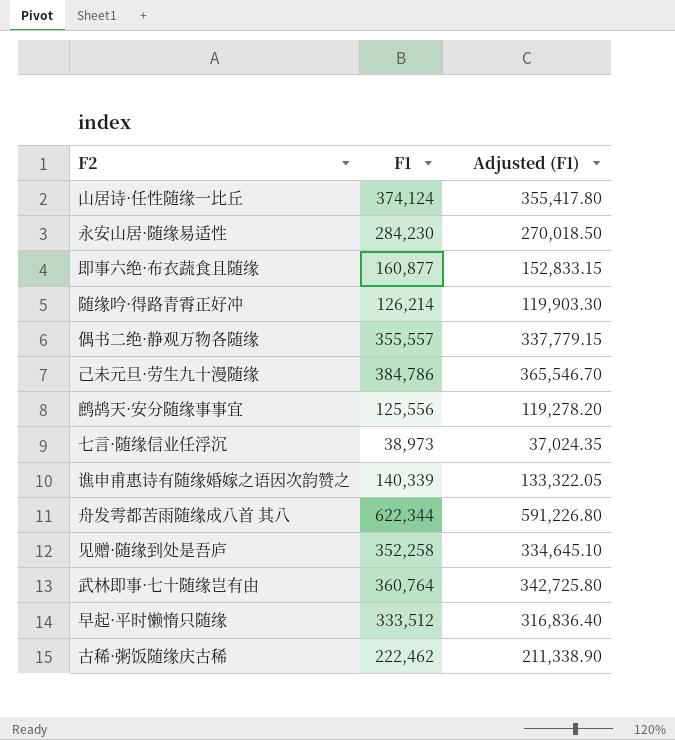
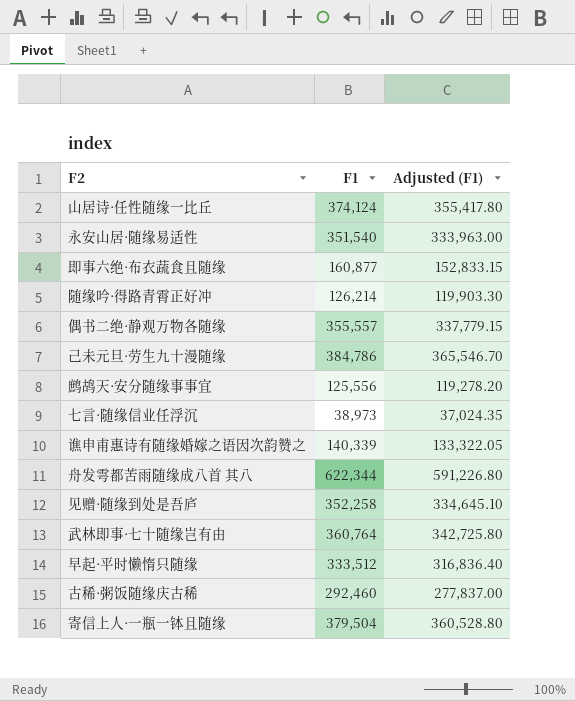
永安山居·随缘易适性 | F1: 284,230 -> 351,540
永安山居·随缘易适性 | Adjusted (F1): 270,018.50 -> 333,963.00
古稀·粥饭随缘庆古稀 | F1: 222,462 -> 292,460
古稀·粥饭随缘庆古稀 | Adjusted (F1): 211,338.90 -> 277,837.00
row 寄信上人·一瓶一钵且随缘: none -> 379,504 | 360,528.80

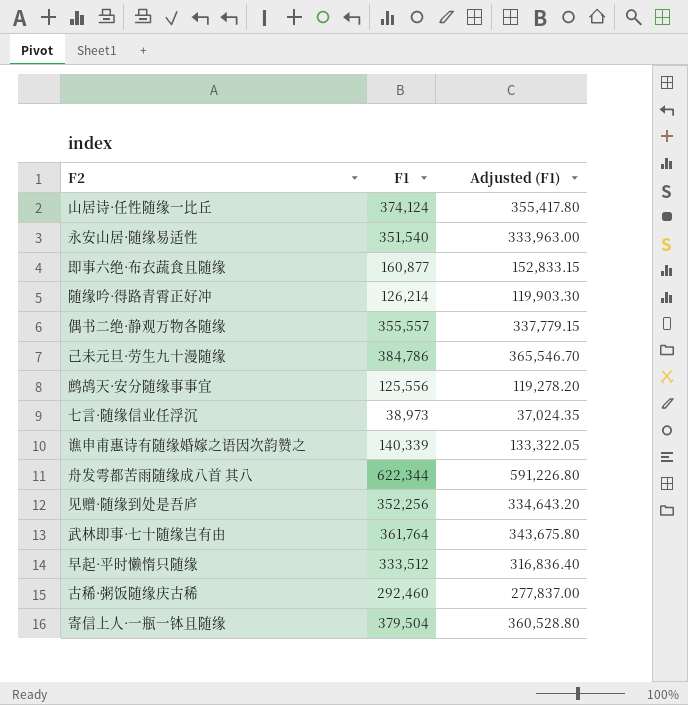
见赠·随缘到处是吾庐 | F1: 352,258 -> 352,256
见赠·随缘到处是吾庐 | Adjusted (F1): 334,645.10 -> 334,643.20
武林即事·七十随缘岂有由 | F1: 360,764 -> 361,764
武林即事·七十随缘岂有由 | Adjusted (F1): 342,725.80 -> 343,675.80

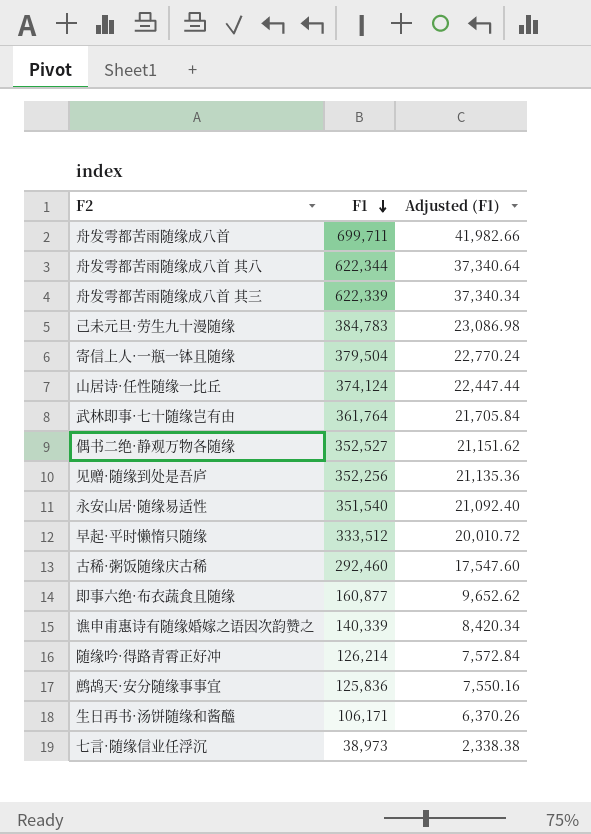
row order: none -> F1 descending
column Adjusted (F1) | formula: [F1] * 0.95 -> [F1] * 0.06
row 舟发雩都苦雨随缘成八首: none -> 699,711 | 41,982.66
row 舟发雩都苦雨随缘成八首 其三: none -> 622,339 | 37,340.34
己未元旦·劳生九十漫随缘 | F1: 384,786 -> 384,783
偶书二绝·静观万物各随缘 | F1: 355,557 -> 352,527
鹧鸪天·安分随缘事事宜 | F1: 125,556 -> 125,836
row 生日再书·汤饼随缘和酱醯: none -> 106,171 | 6,370.26

